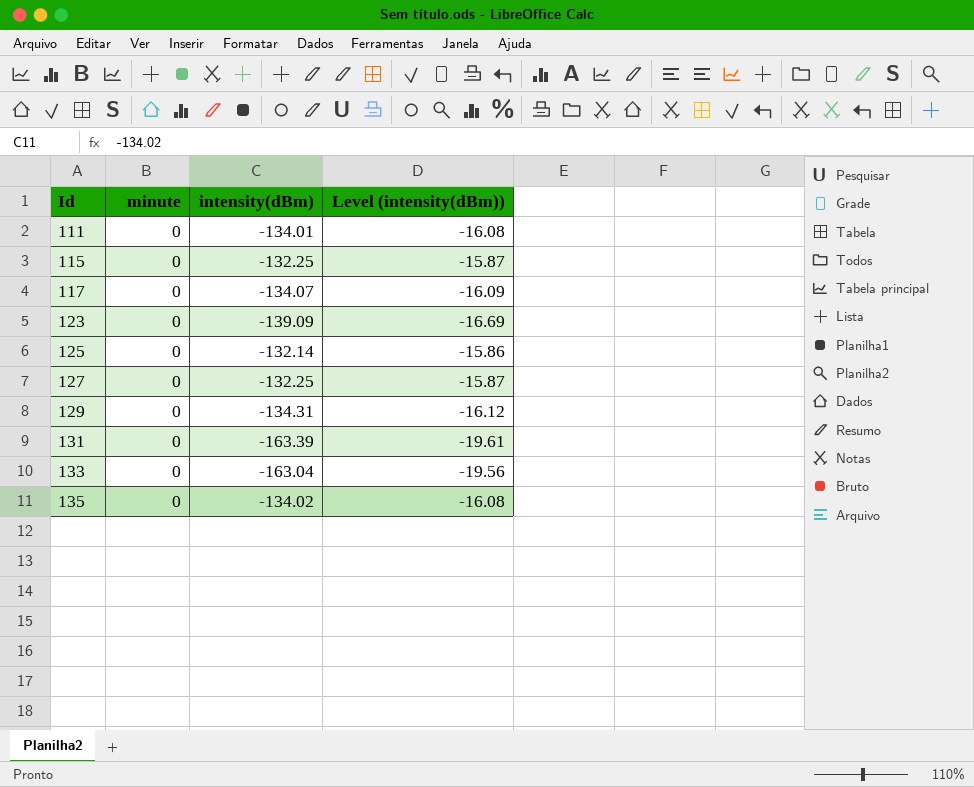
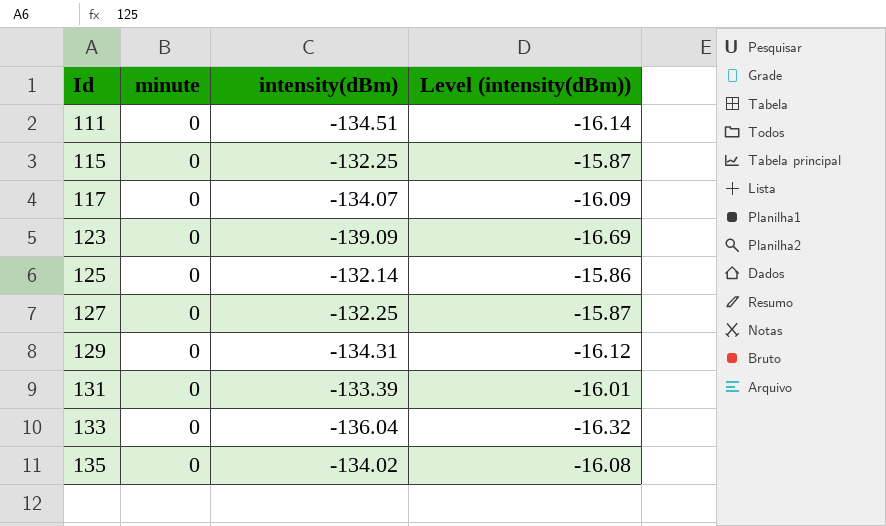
111 | intensity(dBm): -134.01 -> -134.51
111 | Level (intensity(dBm)): -16.08 -> -16.14
131 | intensity(dBm): -163.39 -> -133.39
131 | Level (intensity(dBm)): -19.61 -> -16.01
133 | intensity(dBm): -163.04 -> -136.04
133 | Level (intensity(dBm)): -19.56 -> -16.32

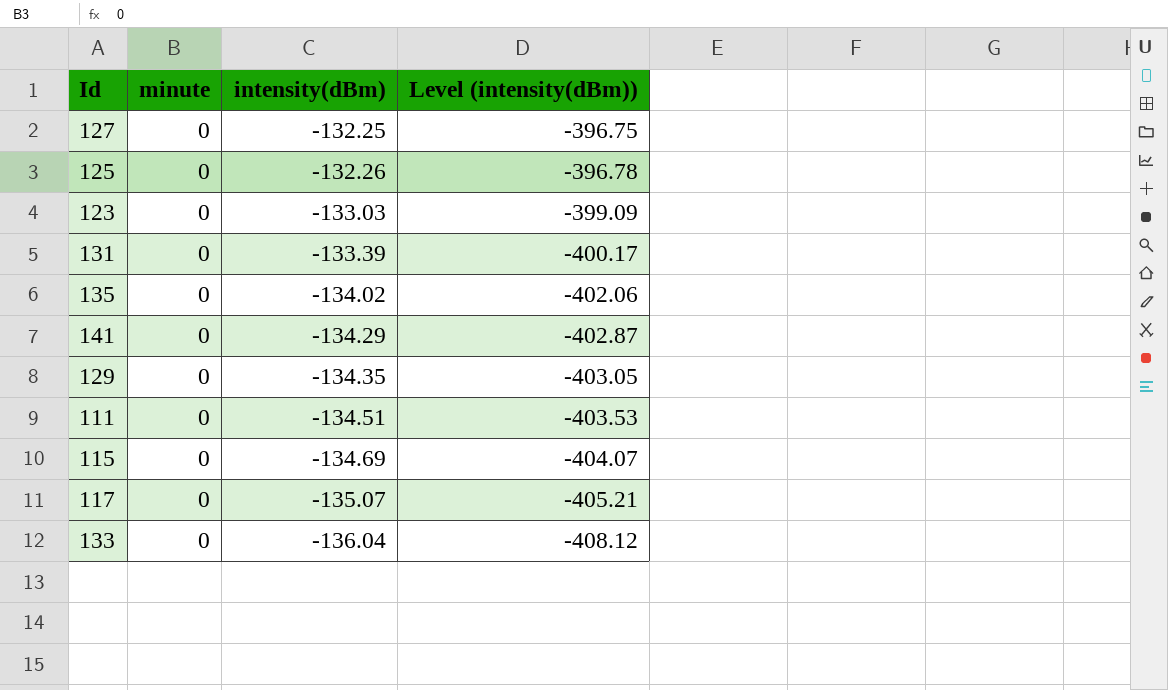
row order: Id ascending -> intensity(dBm) descending
column Level (intensity(dBm)) | formula: [intensity(dBm)] * 0.12 -> [intensity(dBm)] * 3
125 | intensity(dBm): -132.14 -> -132.26
123 | intensity(dBm): -139.09 -> -133.03
row 141: none -> 0 | -134.29 | -402.87
129 | intensity(dBm): -134.31 -> -134.35
115 | intensity(dBm): -132.25 -> -134.69
117 | intensity(dBm): -134.07 -> -135.07

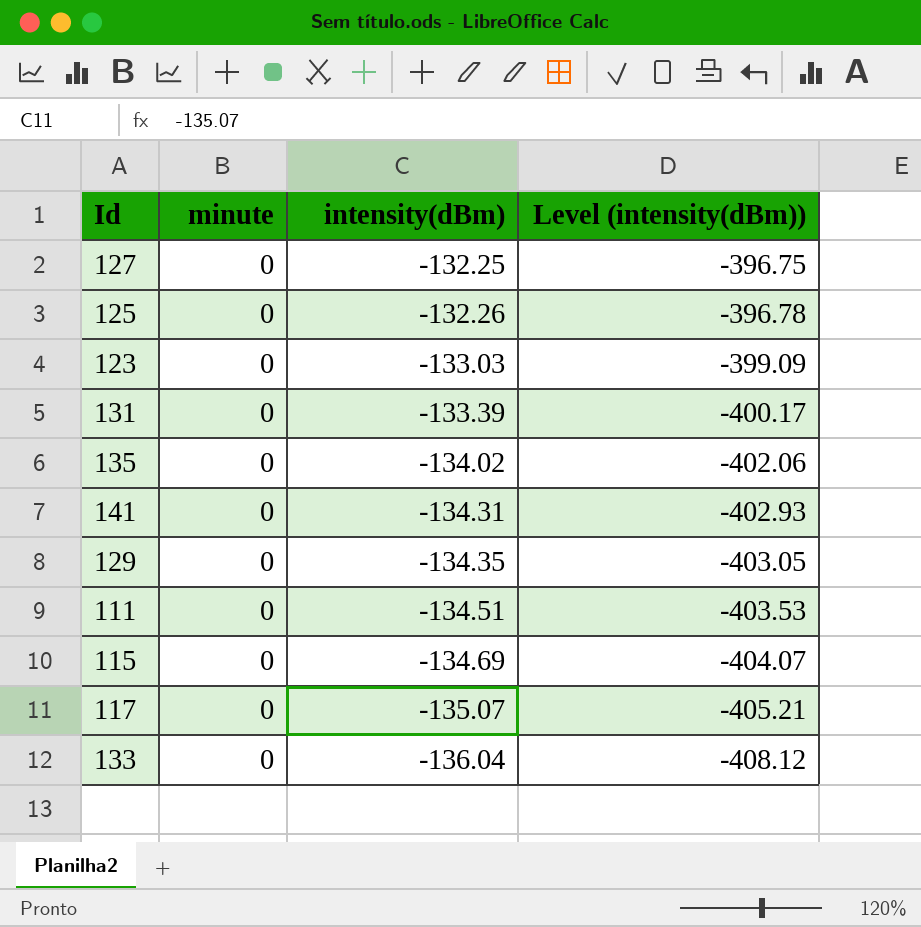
141 | intensity(dBm): -134.29 -> -134.31
141 | Level (intensity(dBm)): -402.87 -> -402.93

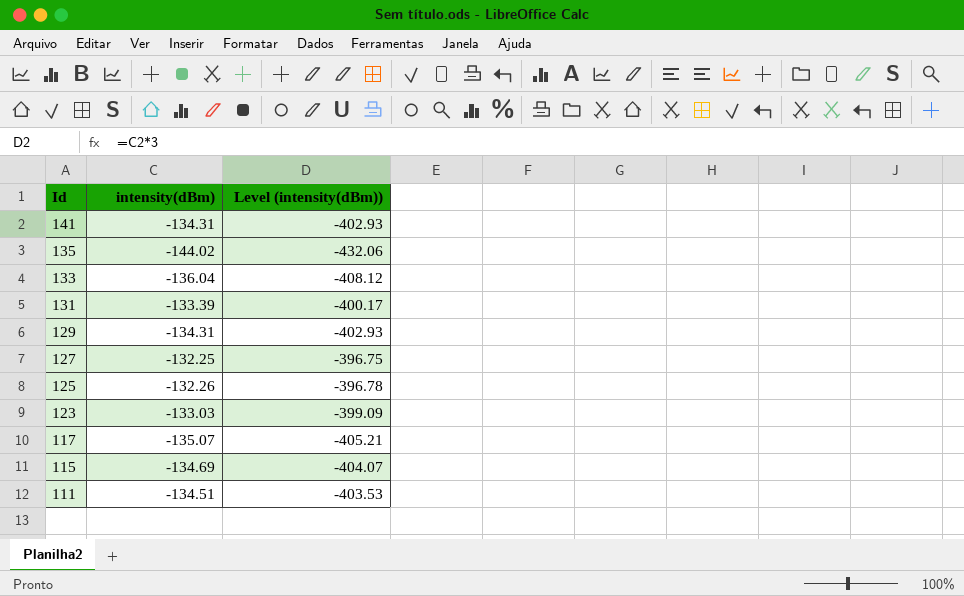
row order: intensity(dBm) descending -> Id descending
column minute | position: 2 -> none
135 | intensity(dBm): -134.02 -> -144.02
135 | Level (intensity(dBm)): -402.06 -> -432.06
129 | intensity(dBm): -134.35 -> -134.31
129 | Level (intensity(dBm)): -403.05 -> -402.93

